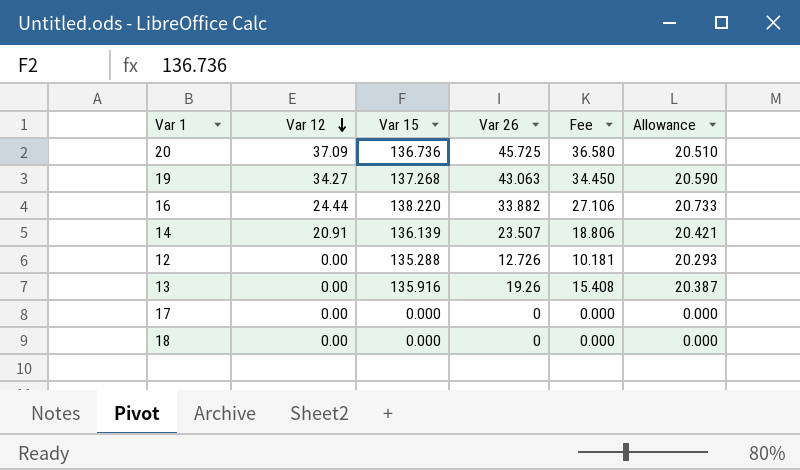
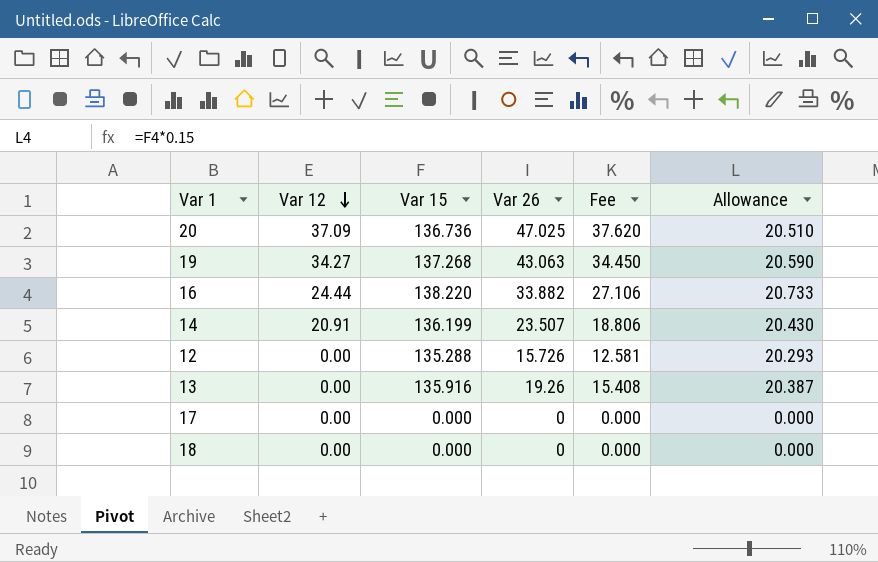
20 | Var 26: 45.725 -> 47.025
20 | Fee: 36.580 -> 37.620
14 | Var 15: 136.139 -> 136.199
14 | Allowance: 20.421 -> 20.430
12 | Var 26: 12.726 -> 15.726
12 | Fee: 10.181 -> 12.581

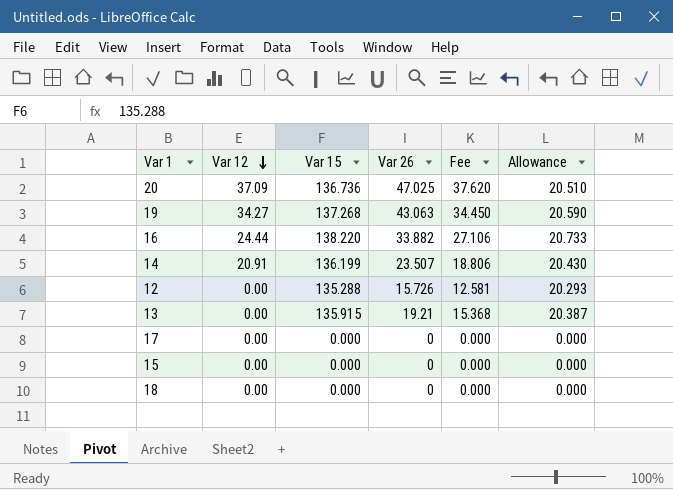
13 | Var 15: 135.916 -> 135.915
13 | Var 26: 19.26 -> 19.21
13 | Fee: 15.408 -> 15.368
row 15: none -> 0.00 | 0.000 | 0 | 0.000 | 0.000

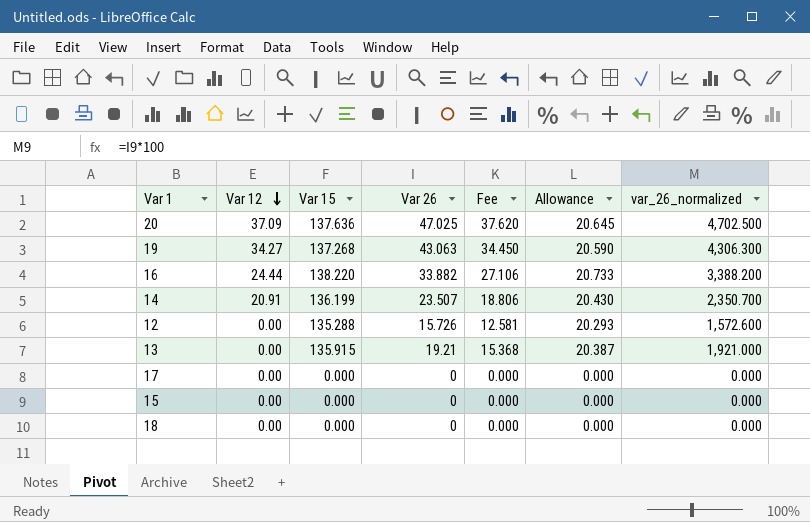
column var_26_normalized | formula: none -> [Var 26] * 100
20 | Var 15: 136.736 -> 137.636
20 | Allowance: 20.510 -> 20.645

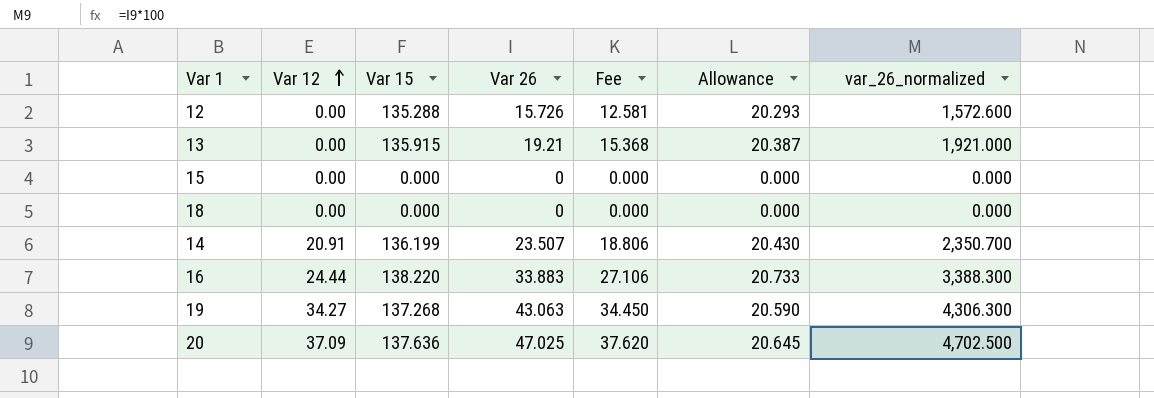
row order: Var 12 descending -> Var 12 ascending
row 17: 0.00 | 0.000 | 0 | 0.000 | 0.000 | 0.000 -> none
16 | Var 26: 33.882 -> 33.883
16 | var_26_normalized: 3,388.200 -> 3,388.300

